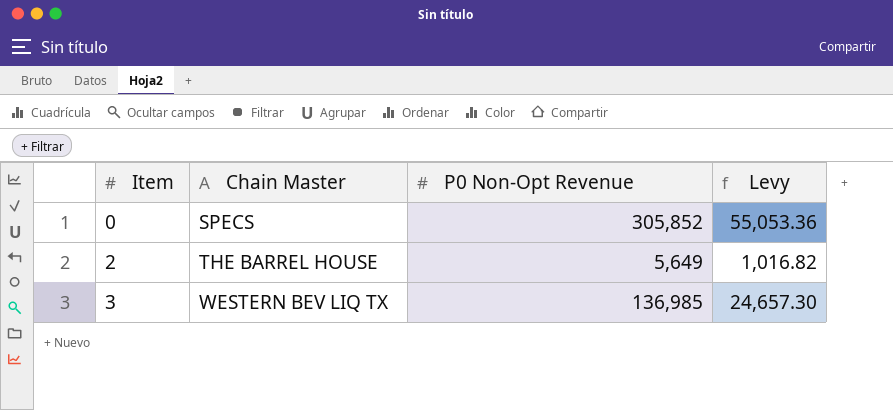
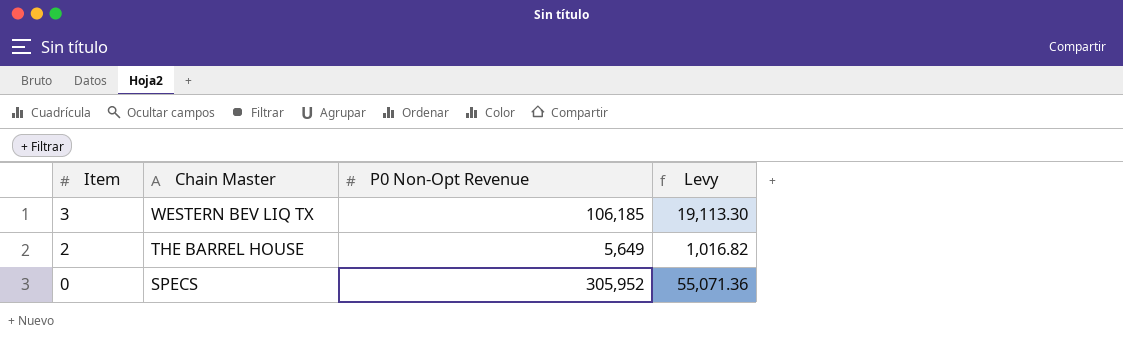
row order: Item ascending -> Item descending
3 | P0 Non-Opt Revenue: 136,985 -> 106,185
3 | Levy: 24,657.30 -> 19,113.30
0 | P0 Non-Opt Revenue: 305,852 -> 305,952
0 | Levy: 55,053.36 -> 55,071.36

